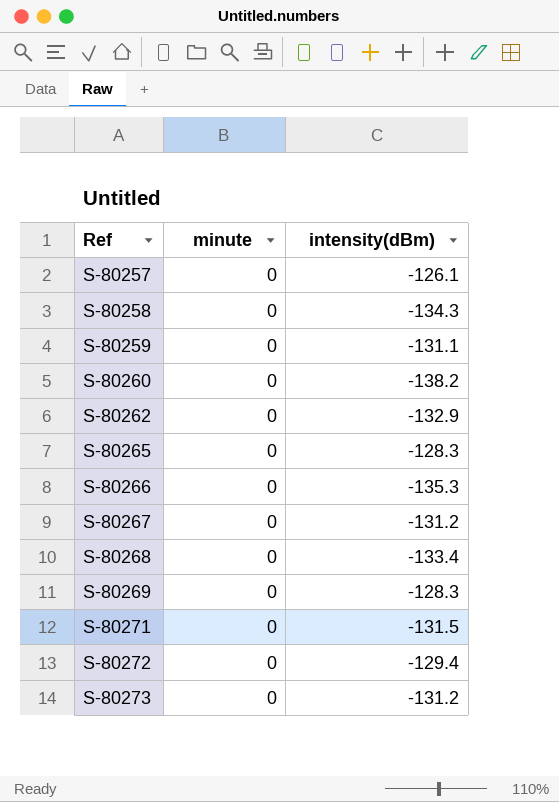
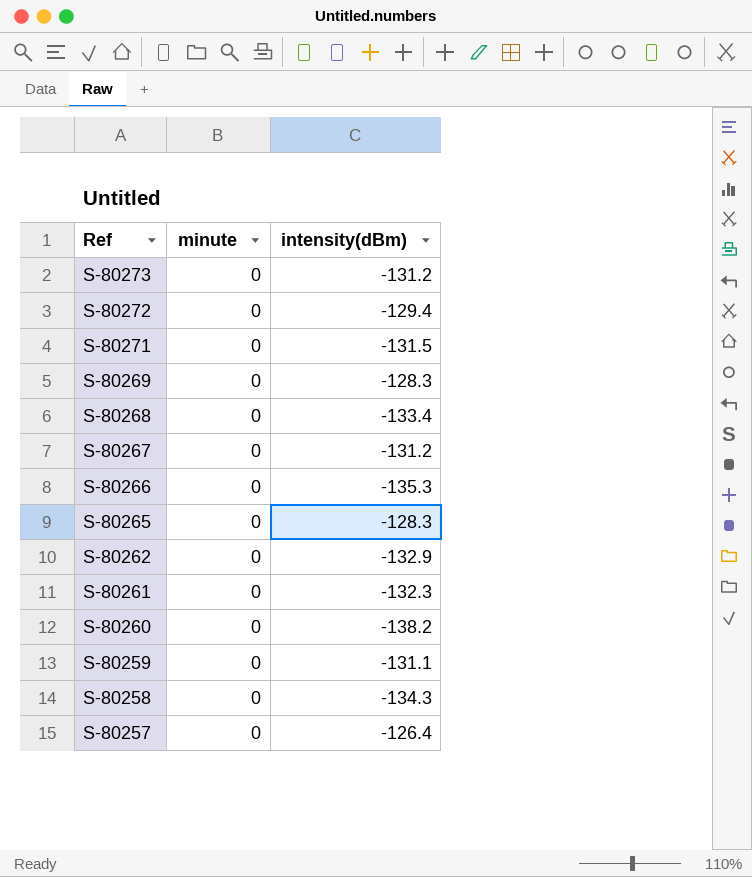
row order: Ref ascending -> Ref descending
row S-80261: none -> 0 | -132.3
S-80257 | intensity(dBm): -126.1 -> -126.4

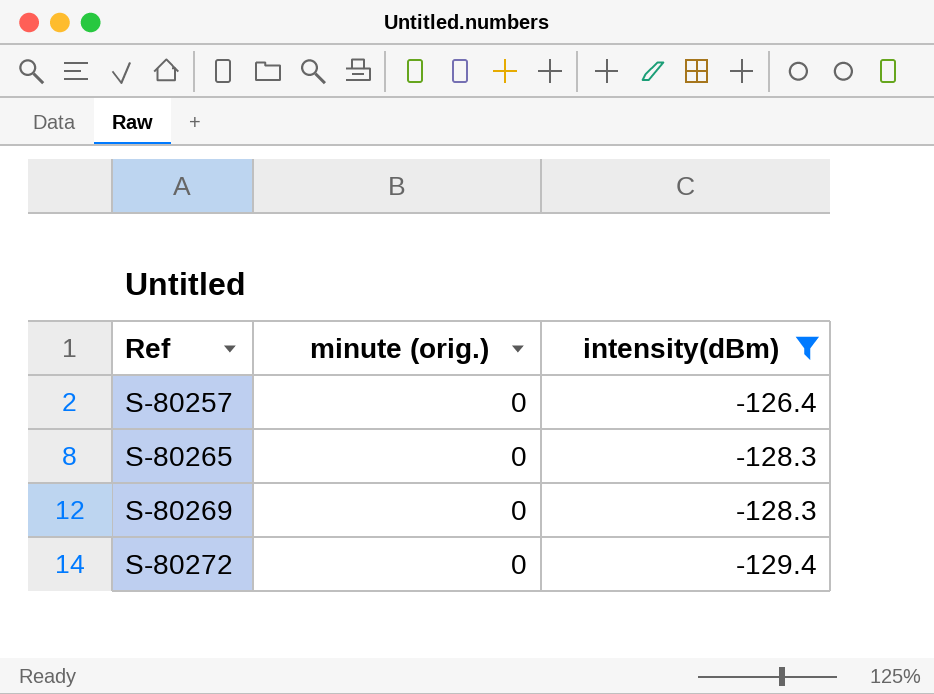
filter: none -> intensity(dBm) >= -129.4
row order: Ref descending -> Ref ascending
column name: minute -> minute (orig.)

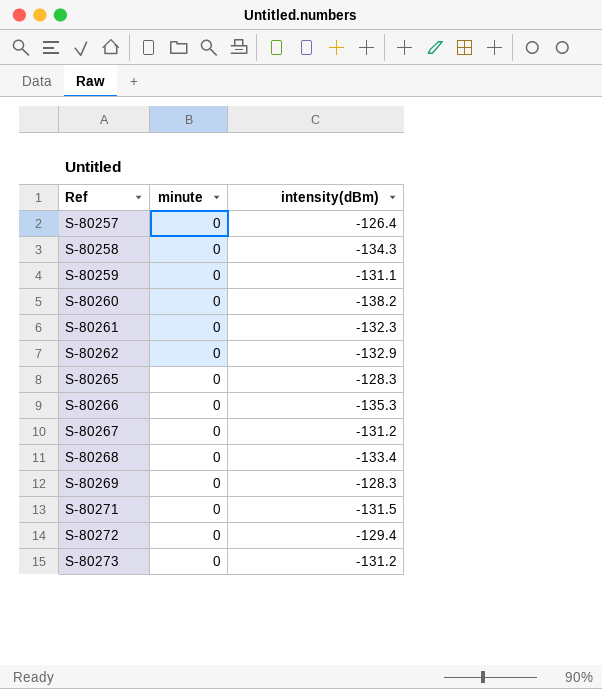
filter: intensity(dBm) >= -129.4 -> none
column name: minute (orig.) -> minute

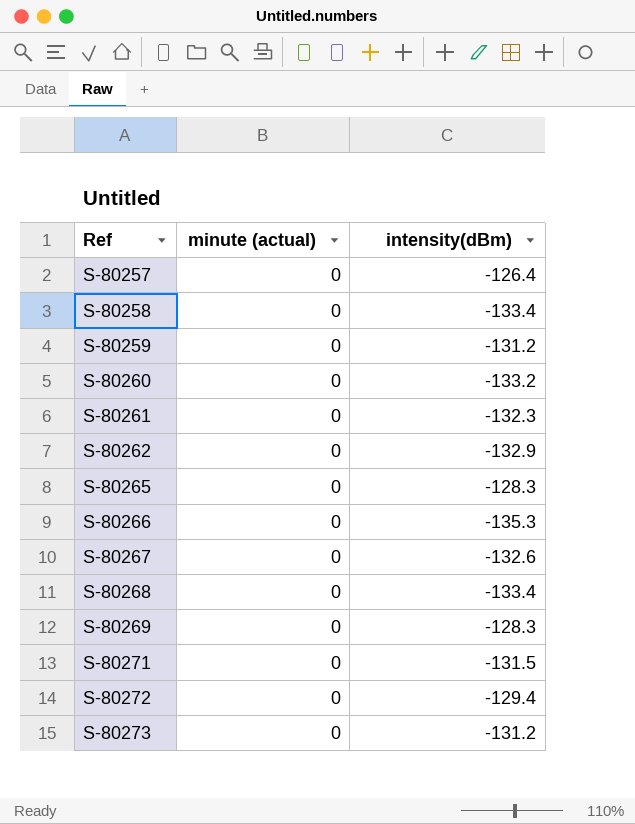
column name: minute -> minute (actual)
S-80258 | intensity(dBm): -134.3 -> -133.4
S-80259 | intensity(dBm): -131.1 -> -131.2
S-80260 | intensity(dBm): -138.2 -> -133.2
S-80267 | intensity(dBm): -131.2 -> -132.6

